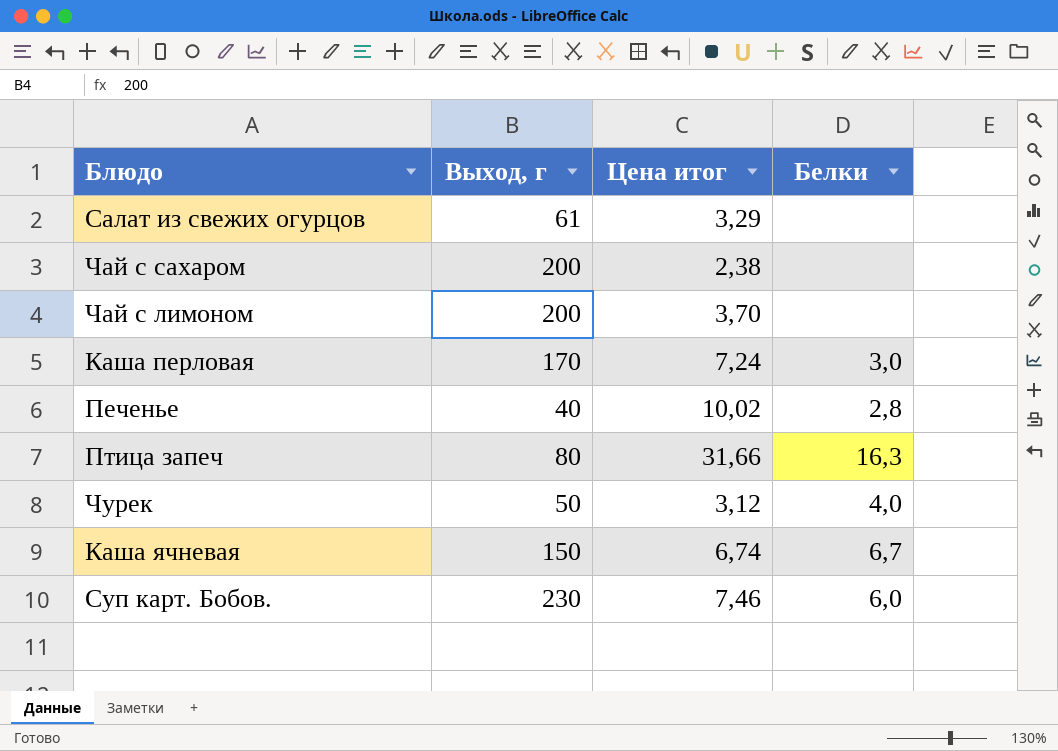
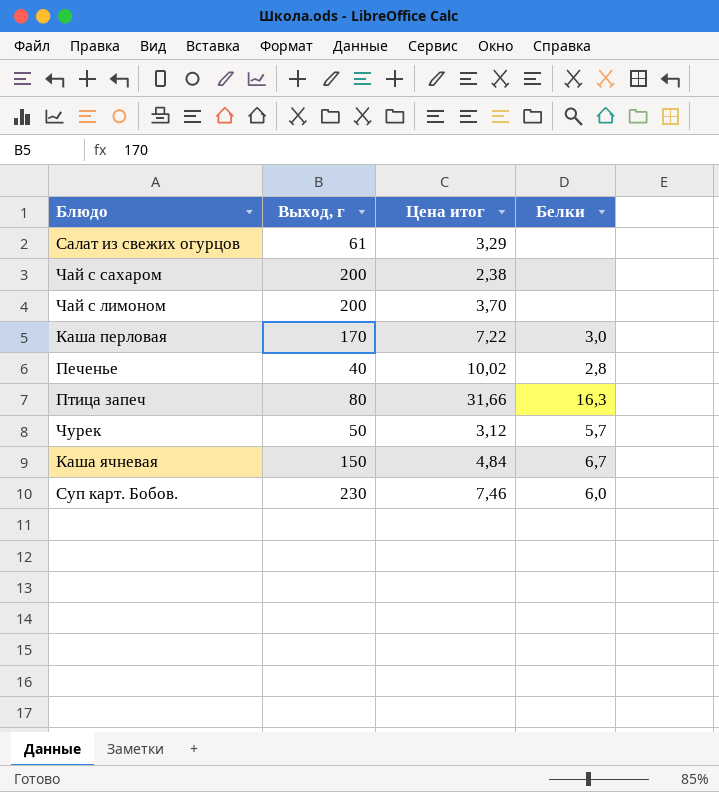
Каша перловая | Цена итог: 7,24 -> 7,22
Чурек | Белки: 4,0 -> 5,7
Каша ячневая | Цена итог: 6,74 -> 4,84

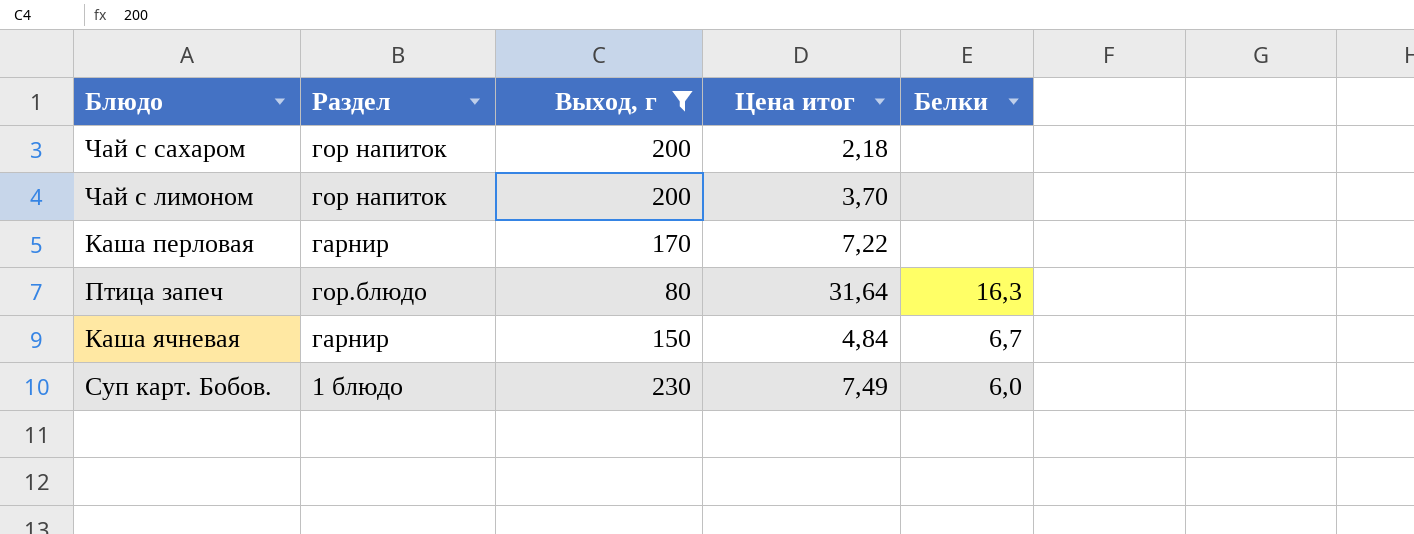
filter: none -> Выход, г >= 80
column Раздел | position: none -> 2
Чай с сахаром | Цена итог: 2,38 -> 2,18
Каша перловая | Белки: 3,0 -> none
Птица запеч | Цена итог: 31,66 -> 31,64
Суп карт. Бобов. | Цена итог: 7,46 -> 7,49

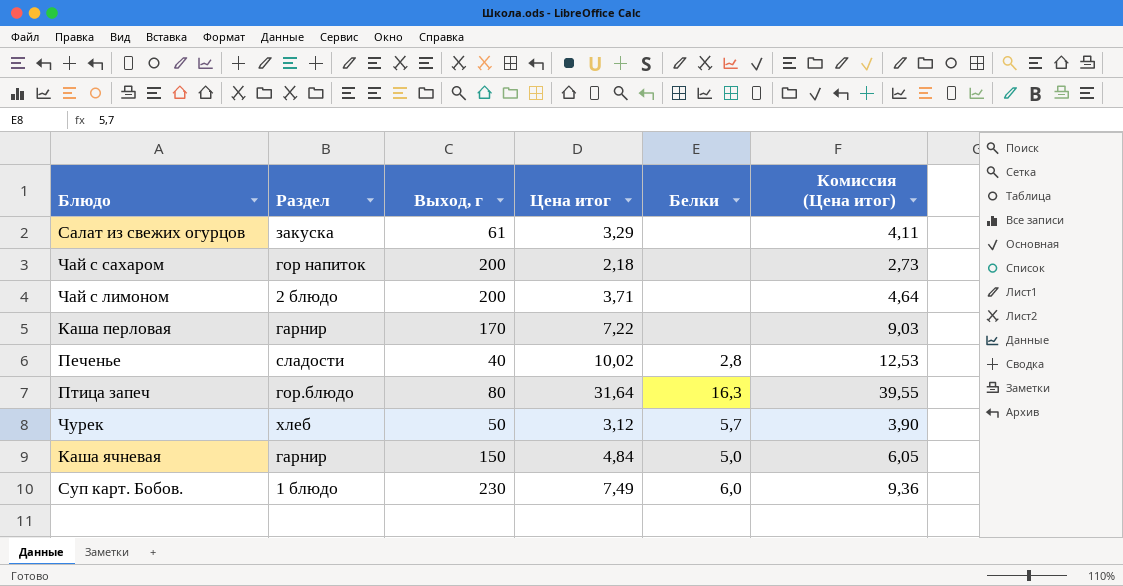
filter: Выход, г >= 80 -> none
column Комиссия (Цена итог) | formula: none -> [Цена итог] * 1,25
Чай с лимоном | Раздел: гор напиток -> 2 блюдо
Чай с лимоном | Цена итог: 3,70 -> 3,71
Каша ячневая | Белки: 6,7 -> 5,0

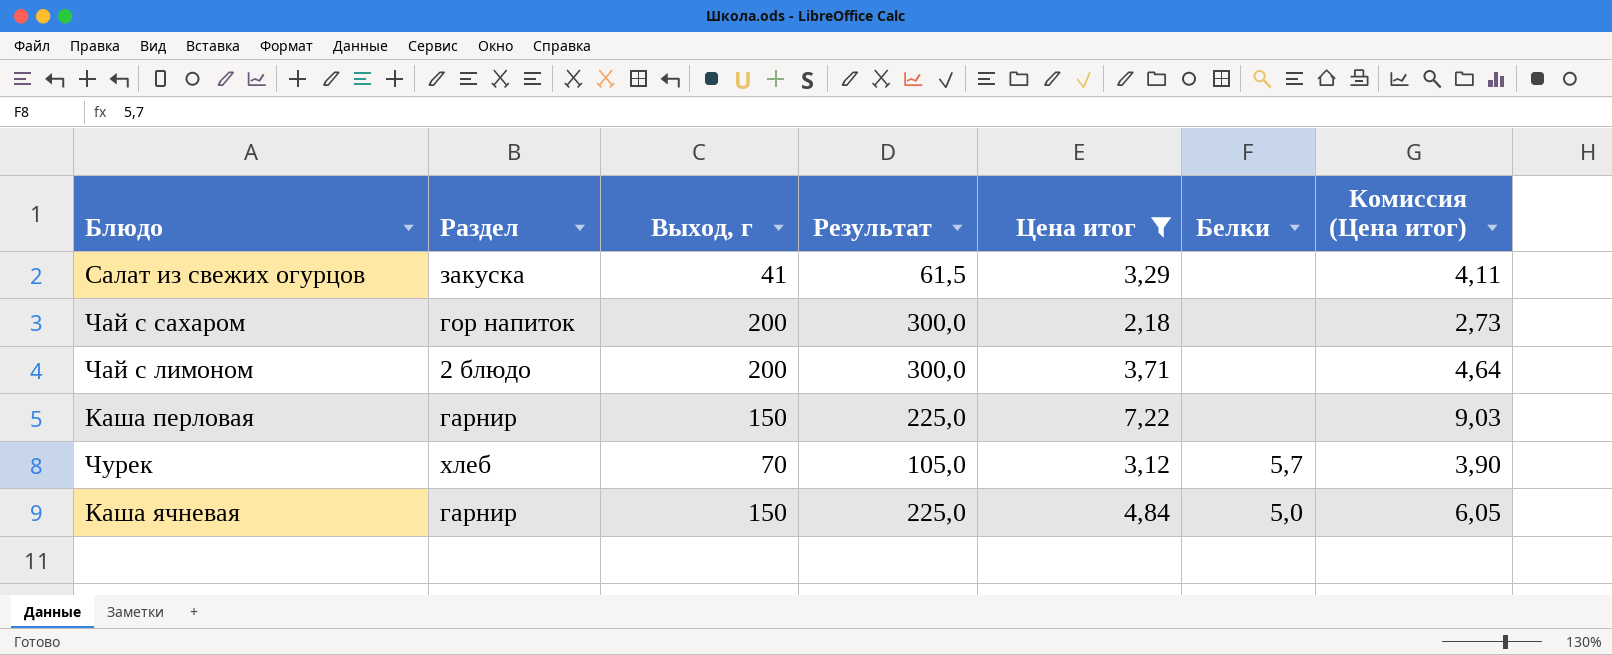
filter: none -> Цена итог <= 7,22
column Результат | formula: none -> [Выход, г] * 1,5
Салат из свежих огурцов | Выход, г: 61 -> 41
Каша перловая | Выход, г: 170 -> 150
Чурек | Выход, г: 50 -> 70

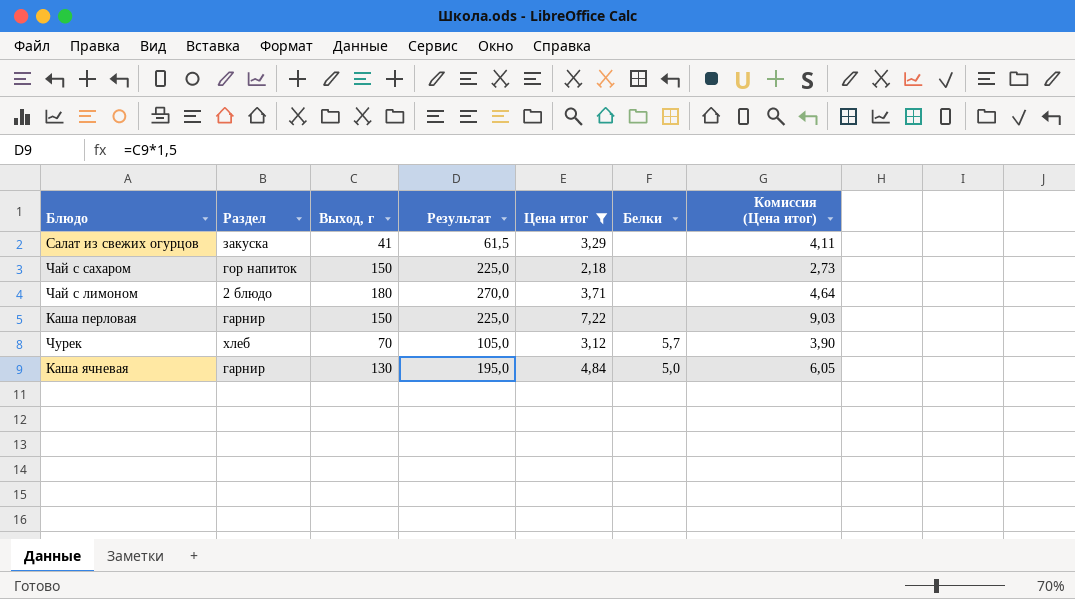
Чай с сахаром | Выход, г: 200 -> 150
Чай с сахаром | Результат: 300,0 -> 225,0
Чай с лимоном | Выход, г: 200 -> 180
Чай с лимоном | Результат: 300,0 -> 270,0
Каша ячневая | Выход, г: 150 -> 130
Каша ячневая | Результат: 225,0 -> 195,0

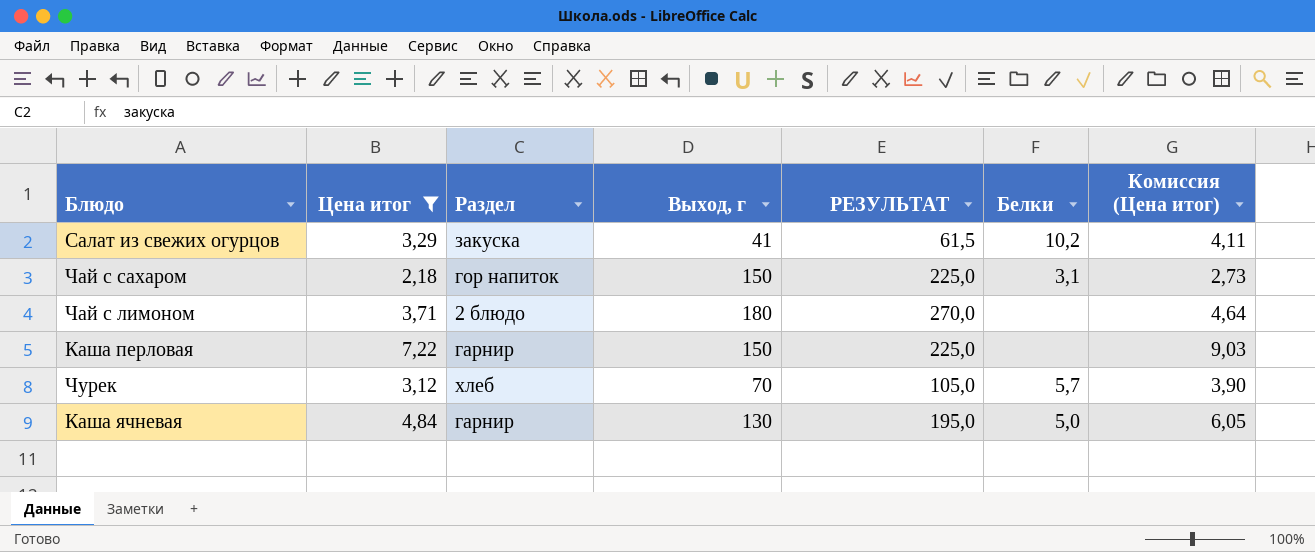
column Цена итог | position: 5 -> 2
column name: Результат -> РЕЗУЛЬТАТ
Салат из свежих огурцов | Белки: none -> 10,2
Чай с сахаром | Белки: none -> 3,1

